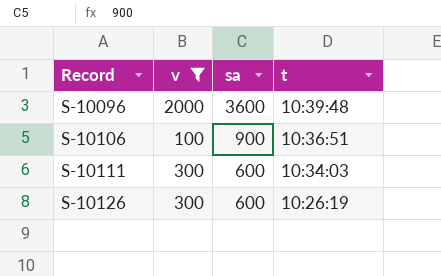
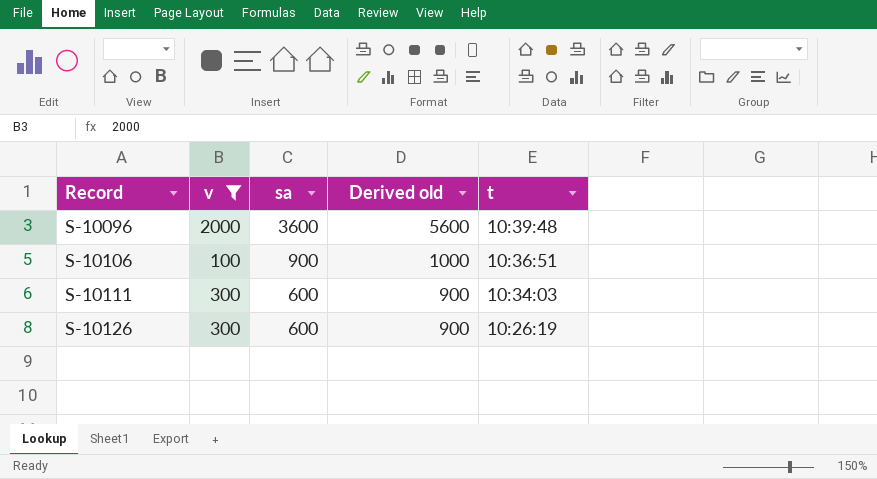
column Derived old | formula: none -> [v] + [sa]

